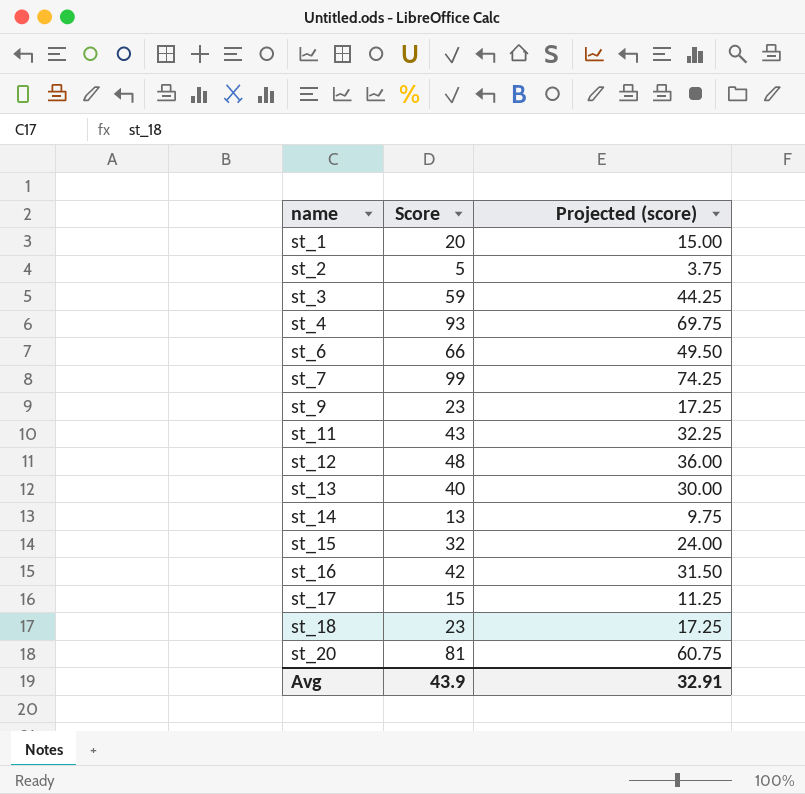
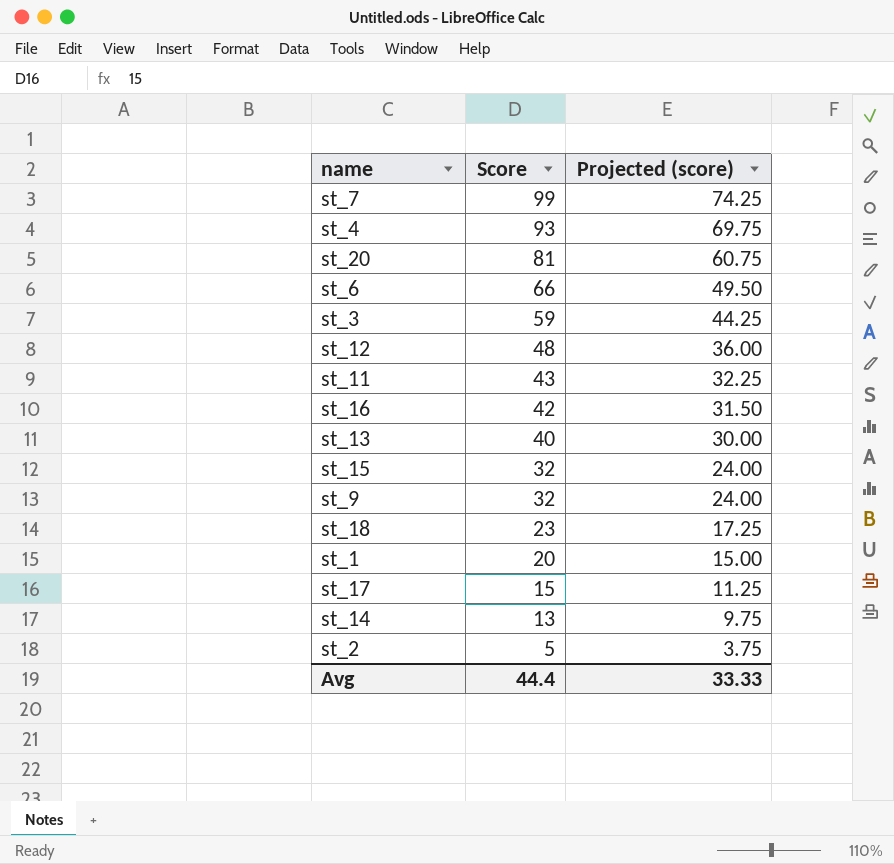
row order: name ascending -> Score descending
st_9 | Score: 23 -> 32
st_9 | Projected (score): 17.25 -> 24.00
Avg | Score: 43.9 -> 44.4
Avg | Projected (score): 32.91 -> 33.33

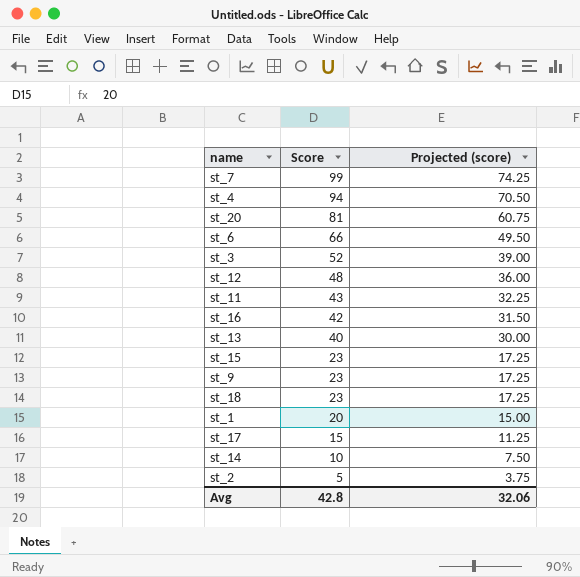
st_4 | Score: 93 -> 94
st_4 | Projected (score): 69.75 -> 70.50
st_3 | Score: 59 -> 52
st_3 | Projected (score): 44.25 -> 39.00
st_15 | Score: 32 -> 23
st_15 | Projected (score): 24.00 -> 17.25
st_9 | Score: 32 -> 23
st_9 | Projected (score): 24.00 -> 17.25
st_14 | Score: 13 -> 10
st_14 | Projected (score): 9.75 -> 7.50
Avg | Score: 44.4 -> 42.8
Avg | Projected (score): 33.33 -> 32.06

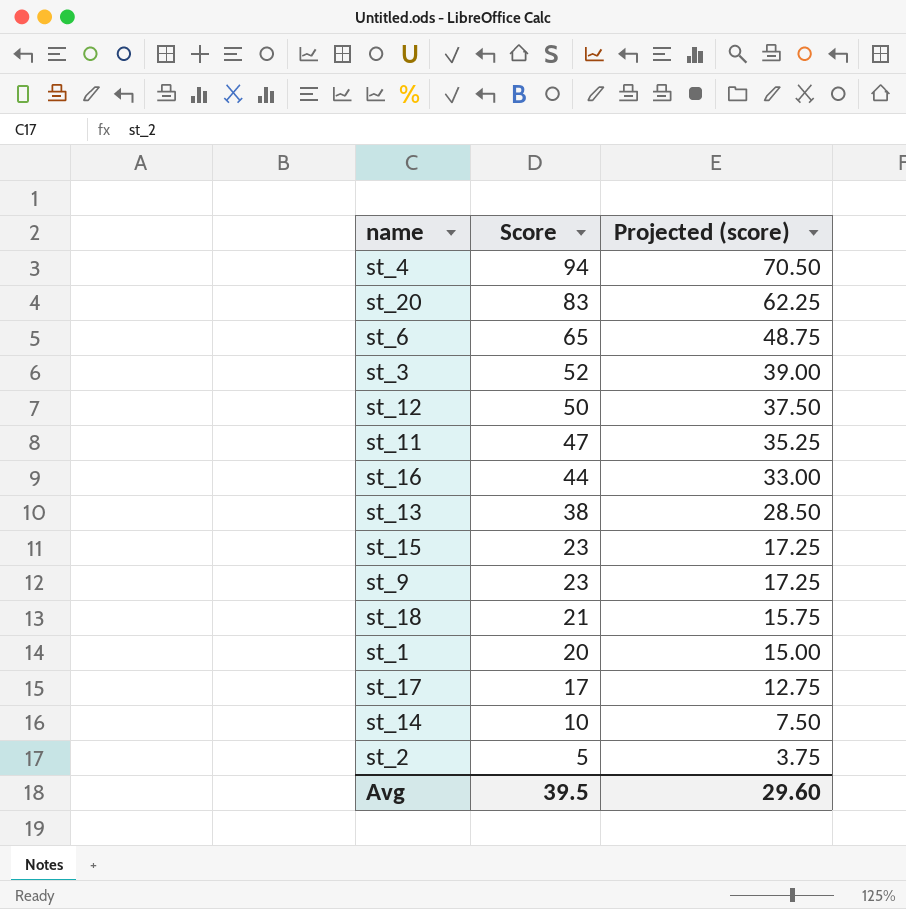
row st_7: 99 | 74.25 -> none
st_20 | Score: 81 -> 83
st_20 | Projected (score): 60.75 -> 62.25
st_6 | Score: 66 -> 65
st_6 | Projected (score): 49.50 -> 48.75
st_12 | Score: 48 -> 50
st_12 | Projected (score): 36.00 -> 37.50
st_11 | Score: 43 -> 47
st_11 | Projected (score): 32.25 -> 35.25
st_16 | Score: 42 -> 44
st_16 | Projected (score): 31.50 -> 33.00
st_13 | Score: 40 -> 38
st_13 | Projected (score): 30.00 -> 28.50
st_18 | Score: 23 -> 21
st_18 | Projected (score): 17.25 -> 15.75
st_17 | Score: 15 -> 17
st_17 | Projected (score): 11.25 -> 12.75
Avg | Score: 42.8 -> 39.5
Avg | Projected (score): 32.06 -> 29.60

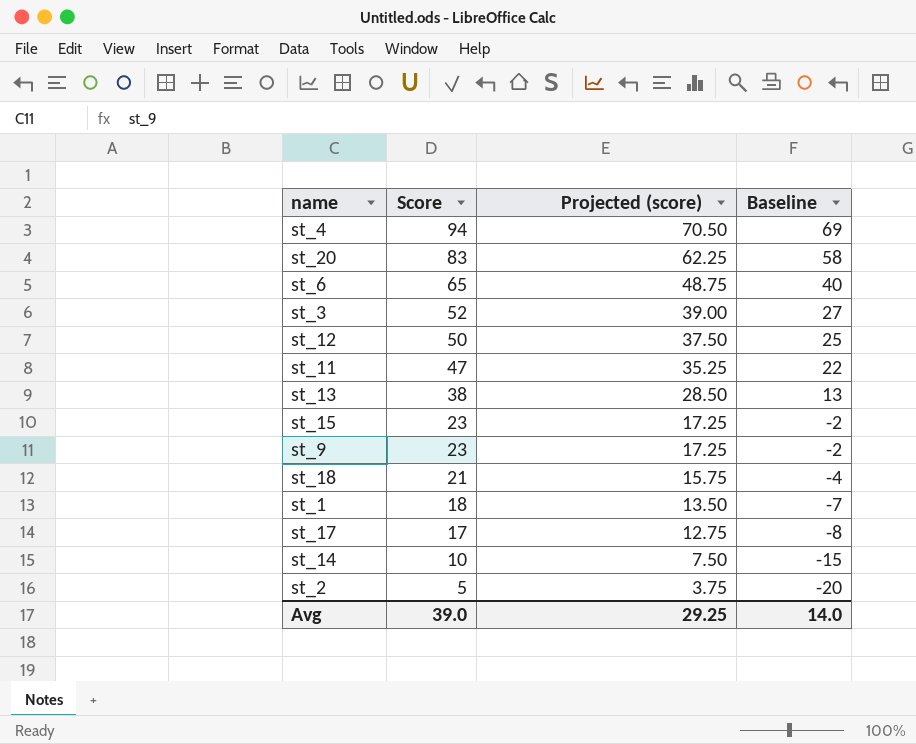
column Baseline | formula: none -> [Score] - 25
row st_16: 44 | 33.00 -> none
st_1 | Score: 20 -> 18
st_1 | Projected (score): 15.00 -> 13.50
Avg | Score: 39.5 -> 39.0
Avg | Projected (score): 29.60 -> 29.25

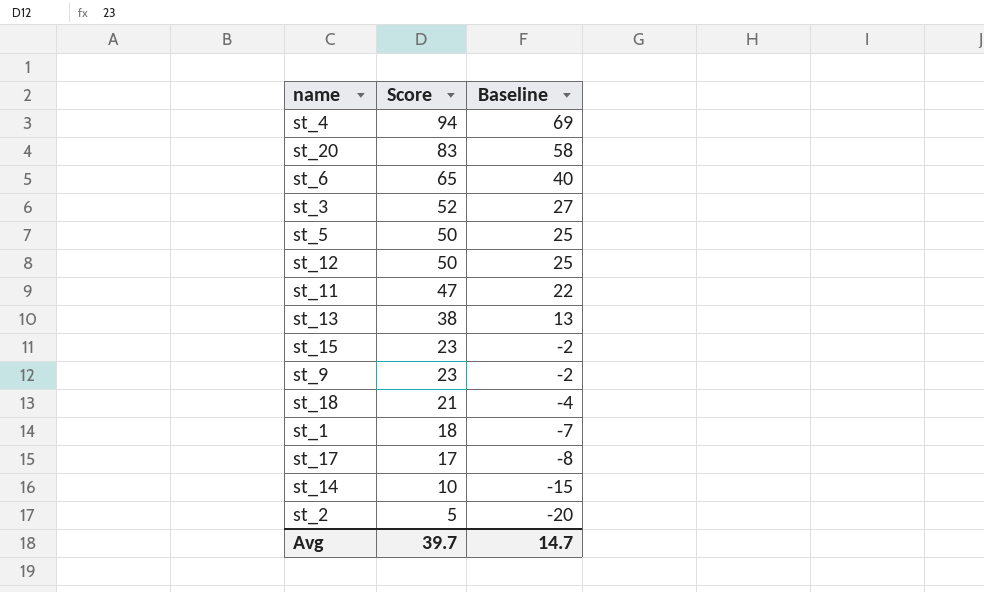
column Projected (score) | formula: [Score] * 0.75 -> none
row st_5: none -> 50 | 25
Avg | Score: 39.0 -> 39.7
Avg | Baseline: 14.0 -> 14.7

